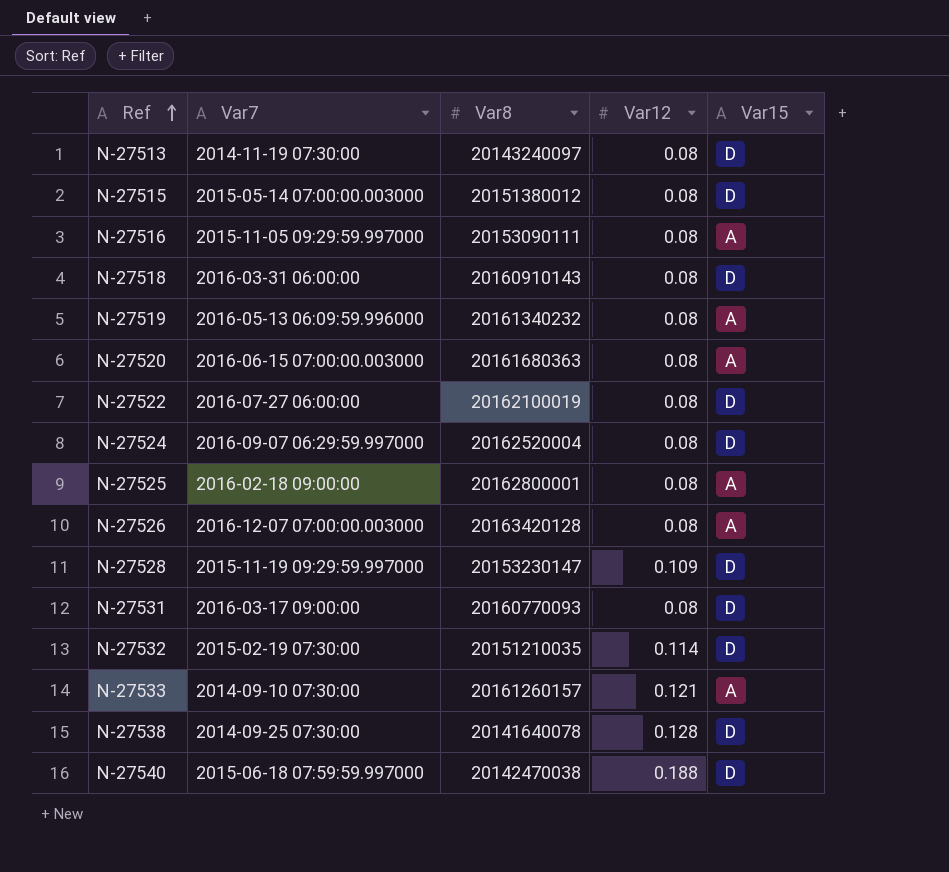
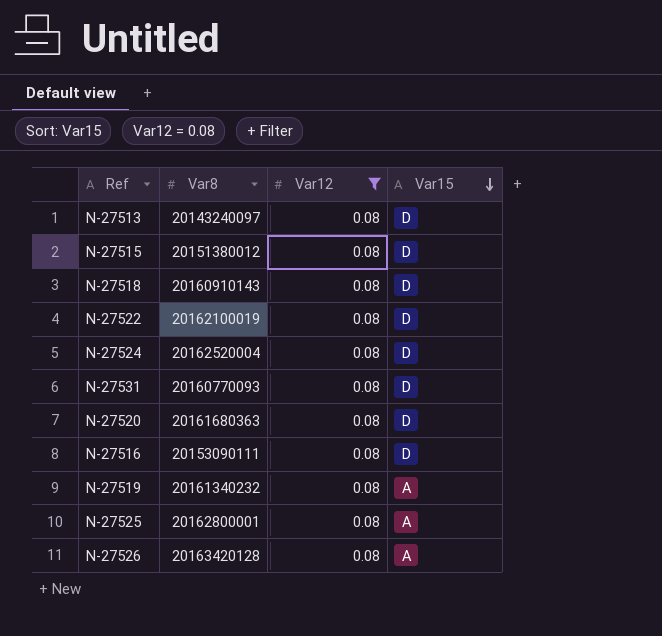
filter: none -> Var12 = 0.08
row order: Ref ascending -> Var15 descending
column Var7 | position: 2 -> none
N-27520 | Var15: A -> D
N-27516 | Var15: A -> D

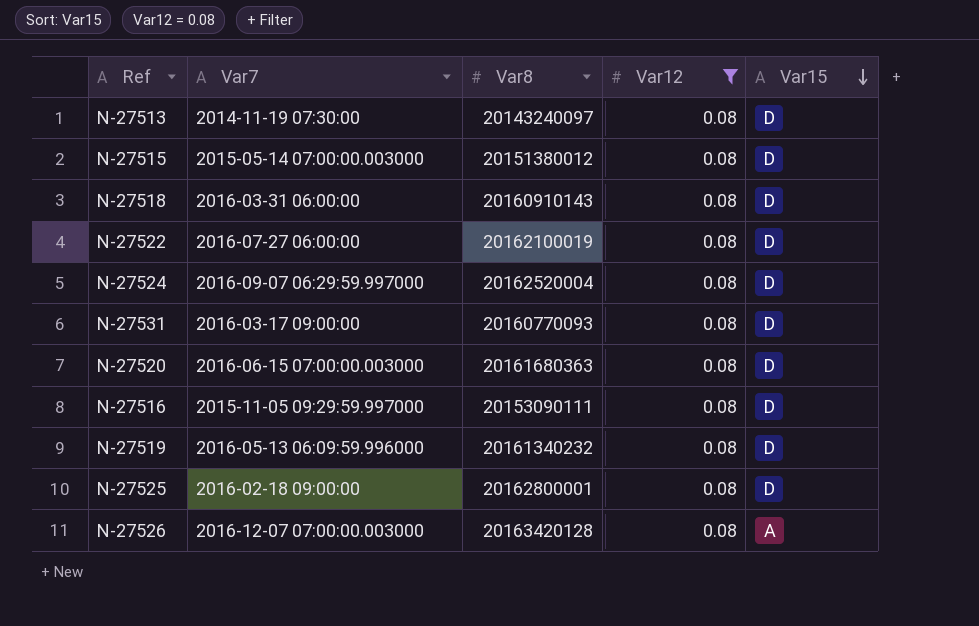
column Var7 | position: none -> 2
N-27519 | Var15: A -> D
N-27525 | Var15: A -> D

